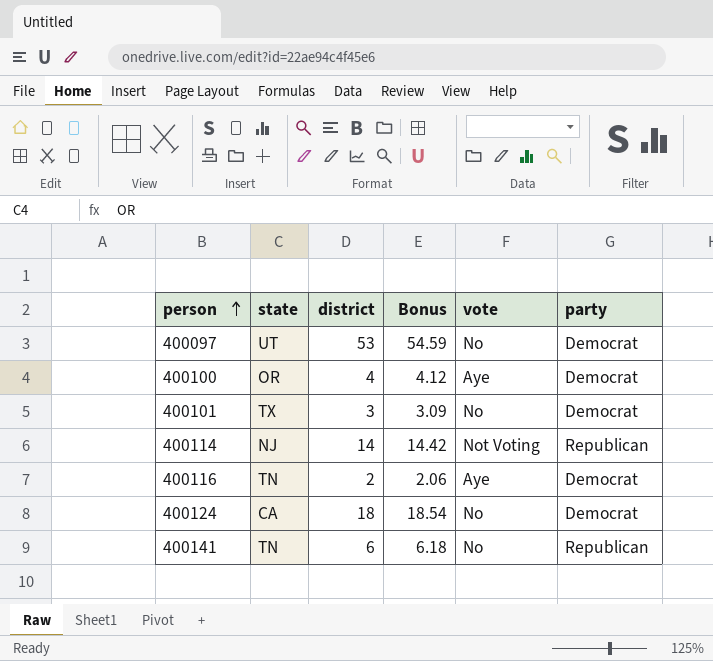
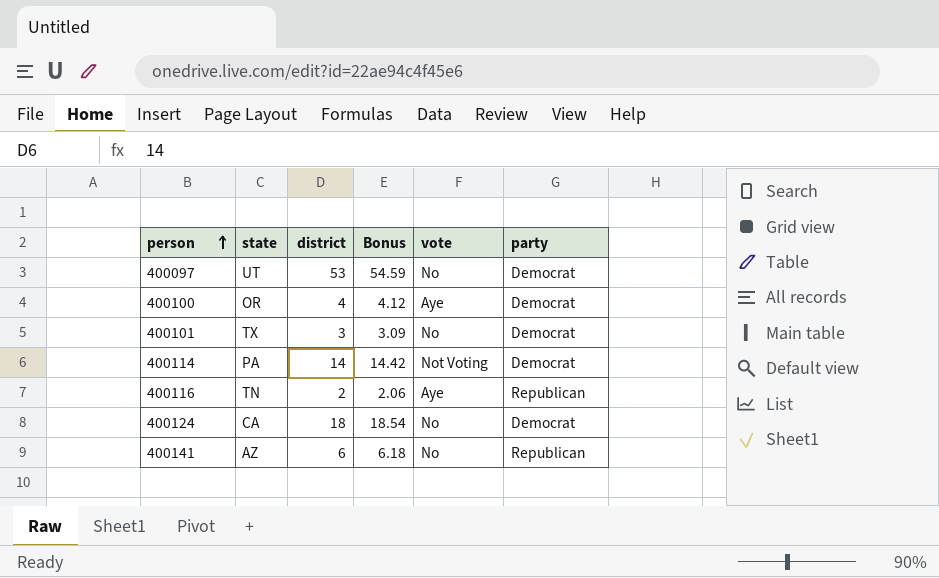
400114 | state: NJ -> PA
400114 | party: Republican -> Democrat
400116 | party: Democrat -> Republican
400141 | state: TN -> AZ

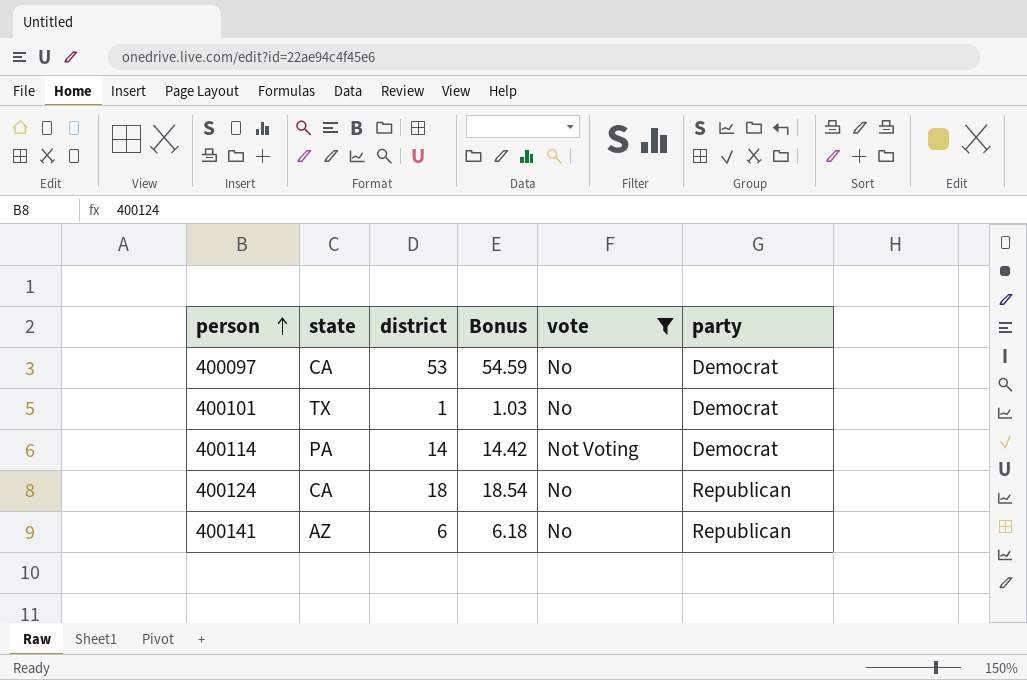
filter: none -> vote != Aye
400097 | state: UT -> CA
400101 | district: 3 -> 1
400101 | Bonus: 3.09 -> 1.03
400124 | party: Democrat -> Republican

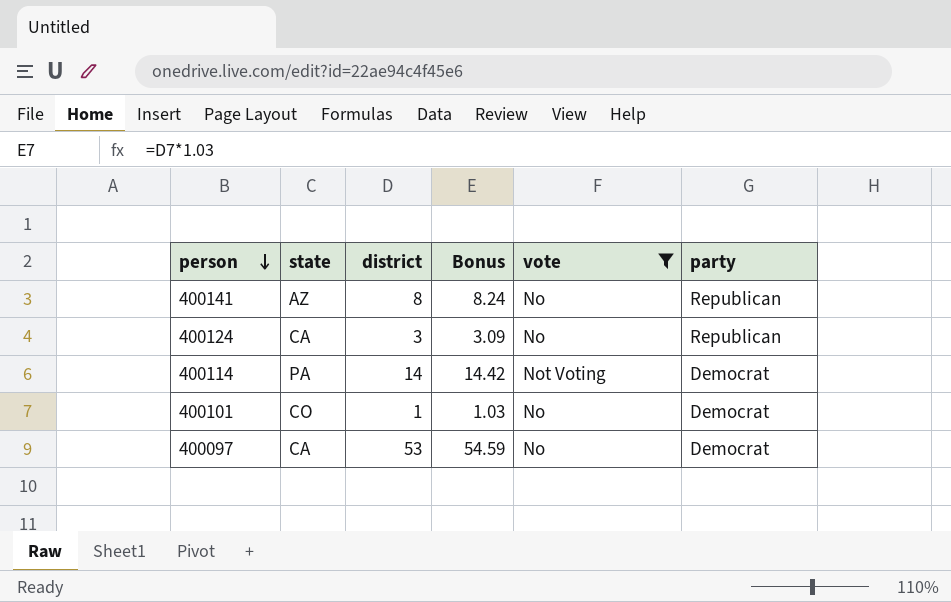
row order: person ascending -> person descending
400141 | district: 6 -> 8
400141 | Bonus: 6.18 -> 8.24
400124 | district: 18 -> 3
400124 | Bonus: 18.54 -> 3.09
400101 | state: TX -> CO

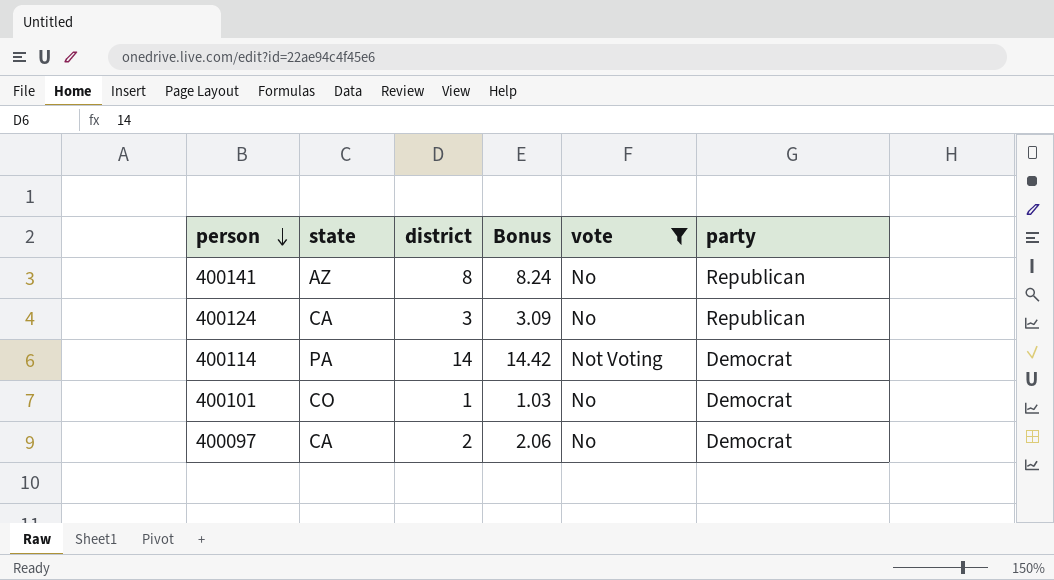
400097 | district: 53 -> 2
400097 | Bonus: 54.59 -> 2.06

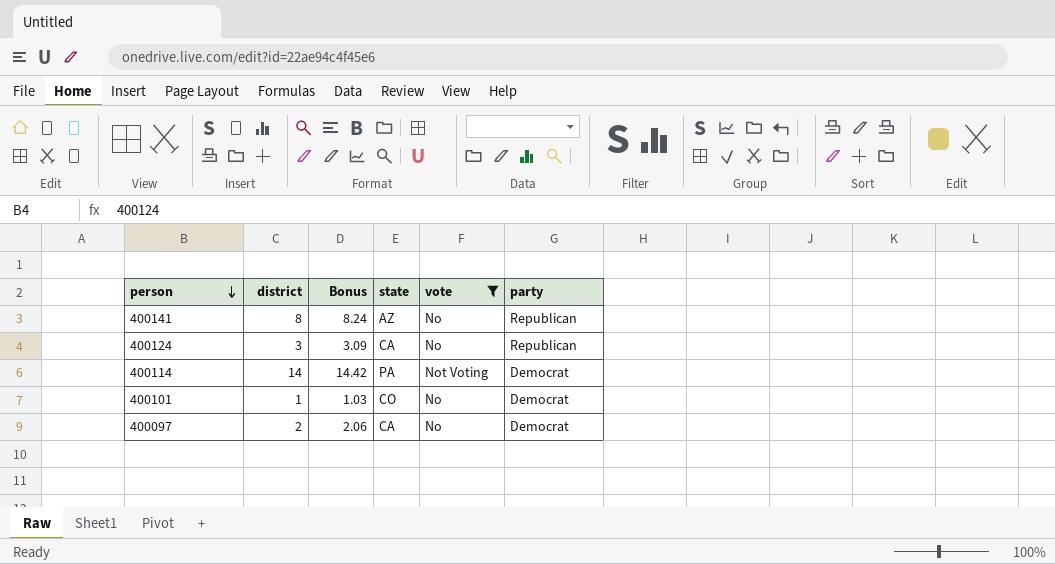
column state | position: 2 -> 4

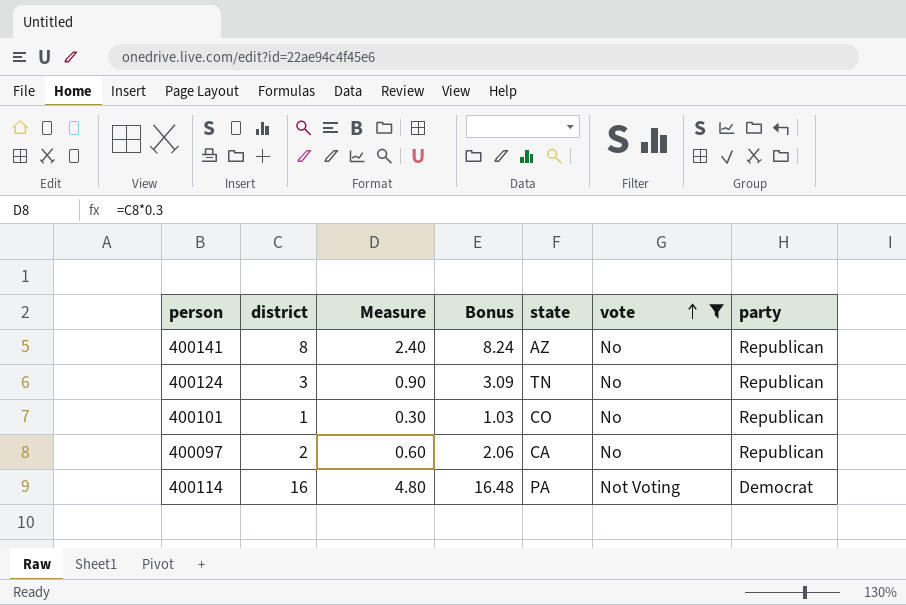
row order: person descending -> vote ascending
column Measure | formula: none -> [district] * 0.3
400124 | state: CA -> TN
400101 | party: Democrat -> Republican
400097 | party: Democrat -> Republican
400114 | district: 14 -> 16
400114 | Bonus: 14.42 -> 16.48

